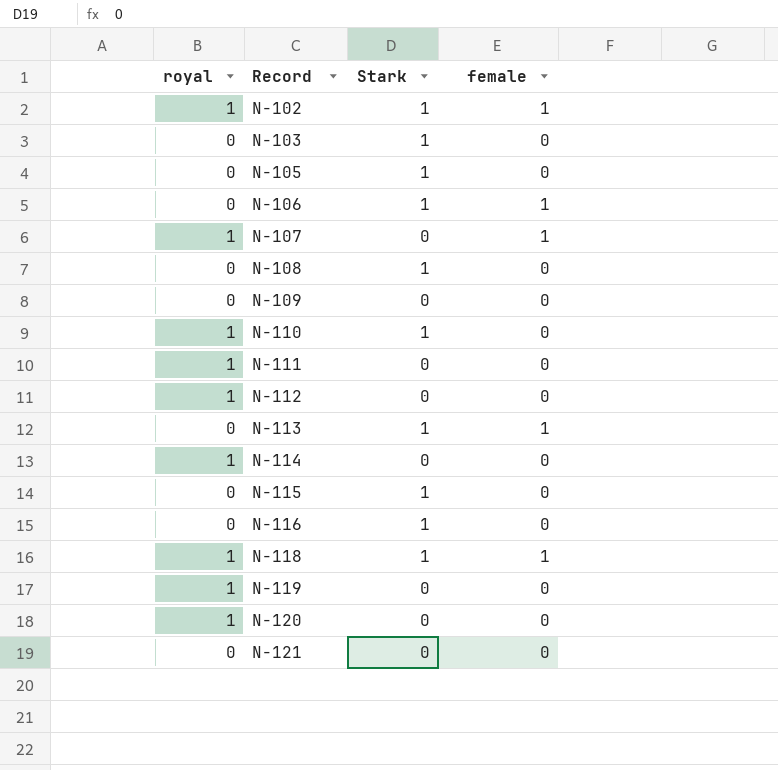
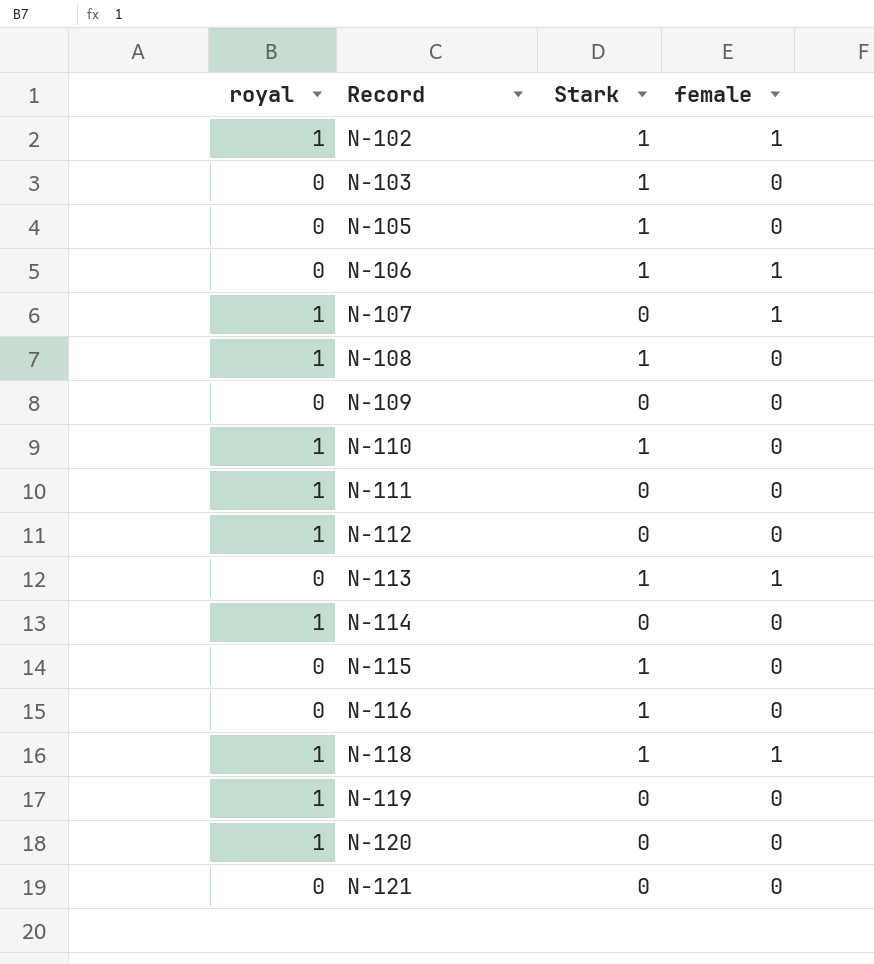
N-108 | royal: 0 -> 1

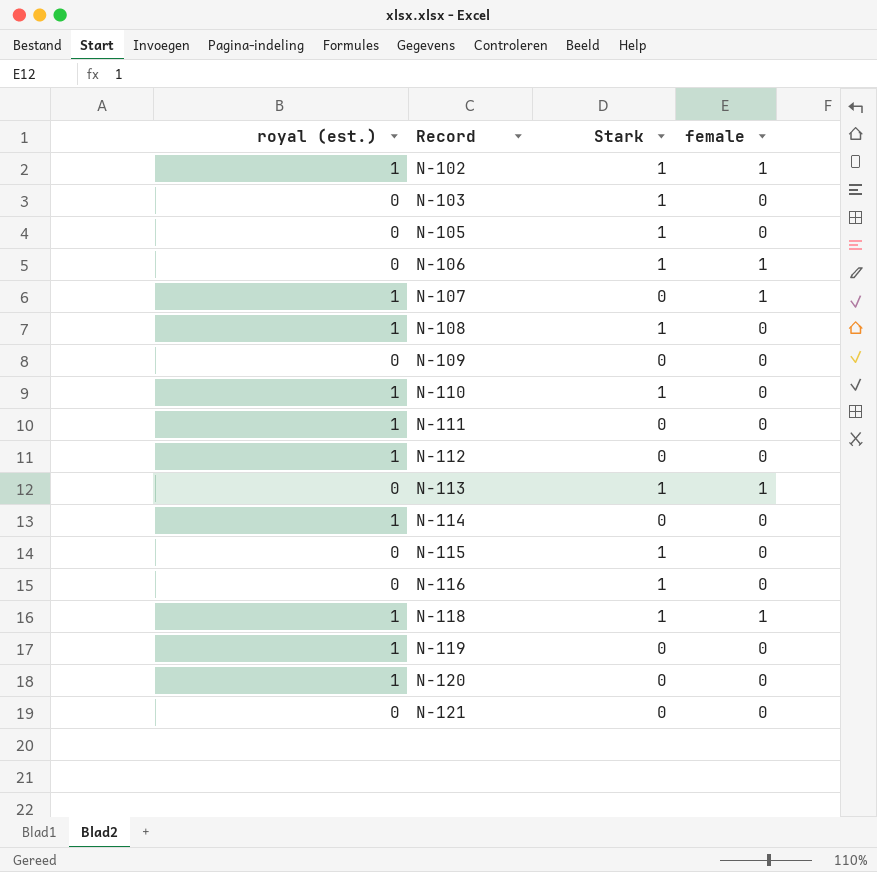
column name: royal -> royal (est.)

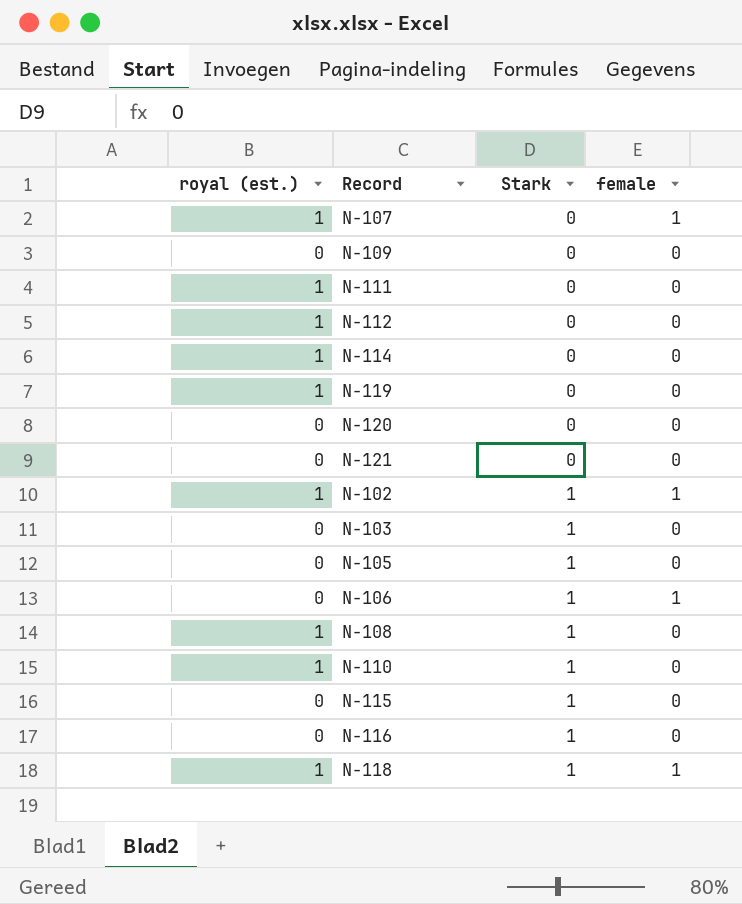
row order: Record ascending -> Stark ascending
row N-113: 0 | 1 | 1 -> none
N-120 | royal (est.): 1 -> 0

